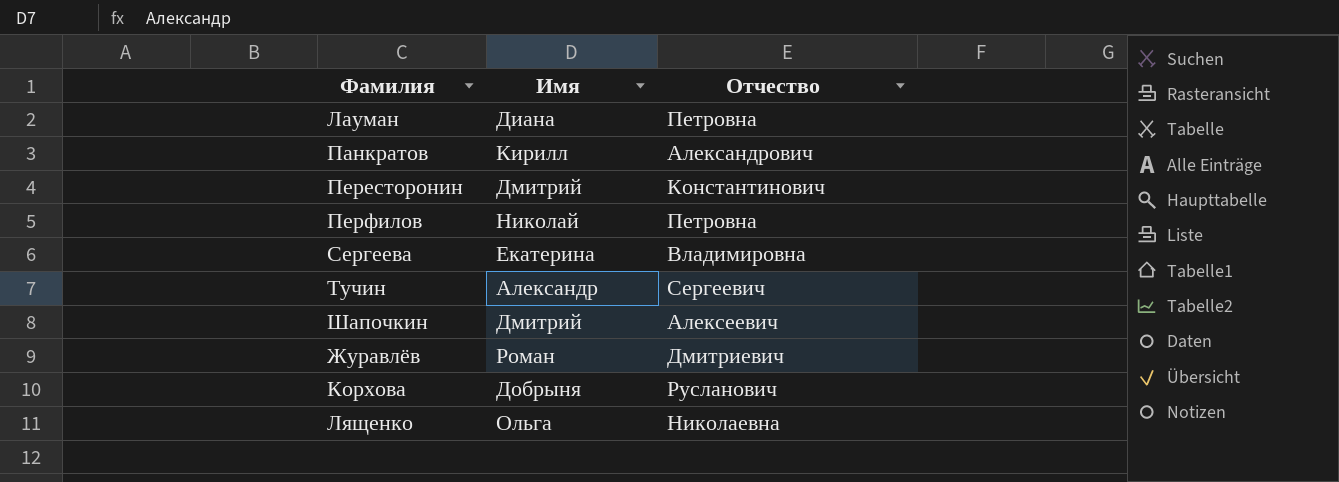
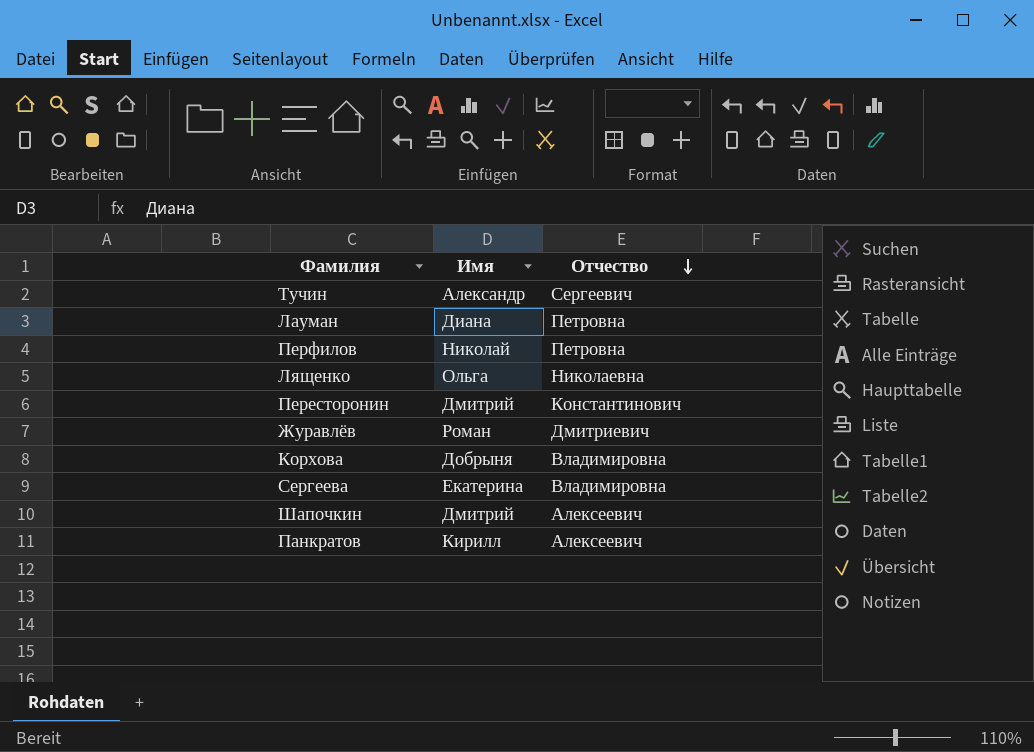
row order: none -> Отчество descending
Корхова | Отчество: Русланович -> Владимировна
Панкратов | Отчество: Александрович -> Алексеевич

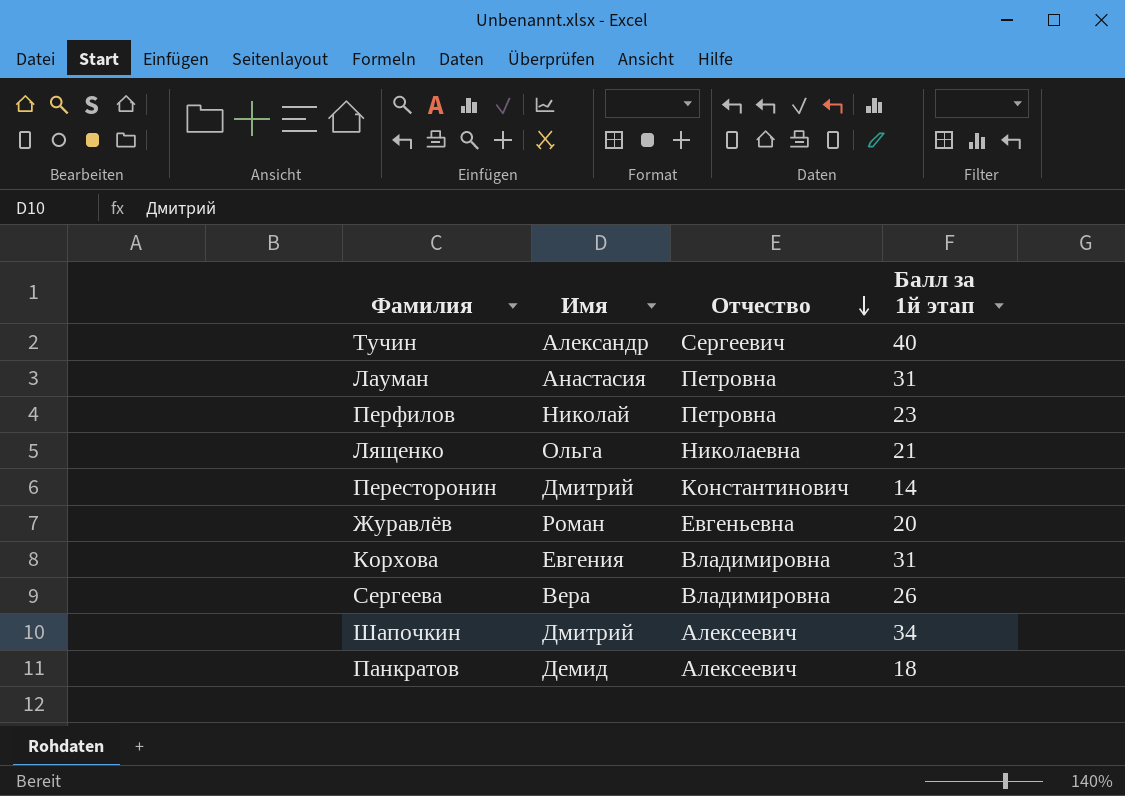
column Балл за 1й этап | position: none -> 4
Лауман | Имя: Диана -> Анастасия
Журавлёв | Отчество: Дмитриевич -> Евгеньевна
Корхова | Имя: Добрыня -> Евгения
Сергеева | Имя: Екатерина -> Вера
Панкратов | Имя: Кирилл -> Демид

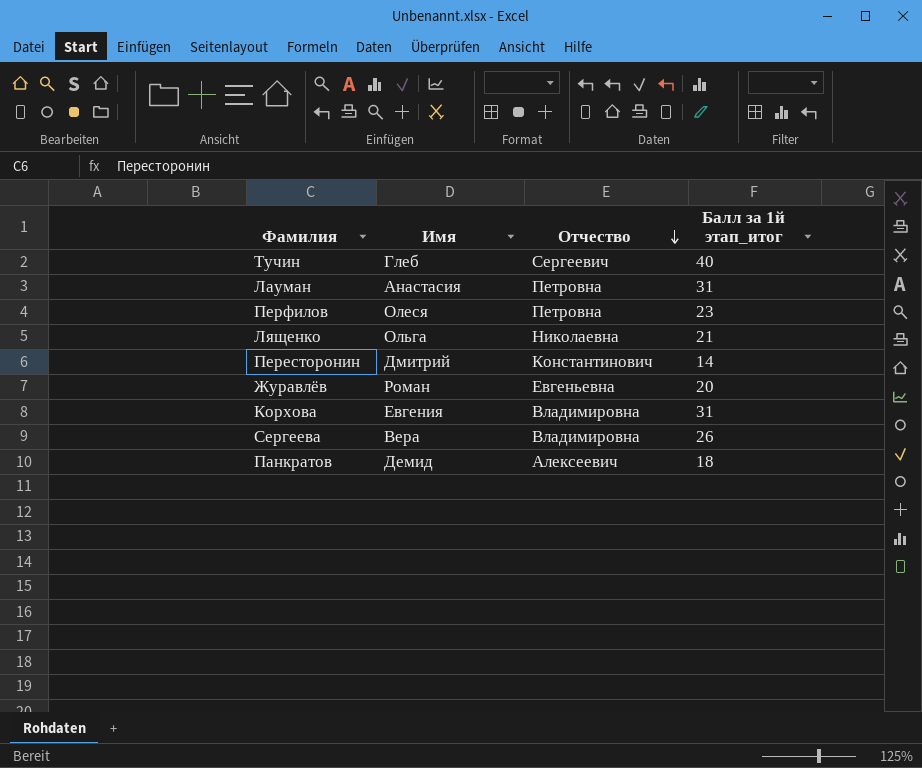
column name: Балл за 1й этап -> Балл за 1й этап_итог
row Шапочкин: Дмитрий | Алексеевич | 34 -> none
Тучин | Имя: Александр -> Глеб
Перфилов | Имя: Николай -> Олеся

